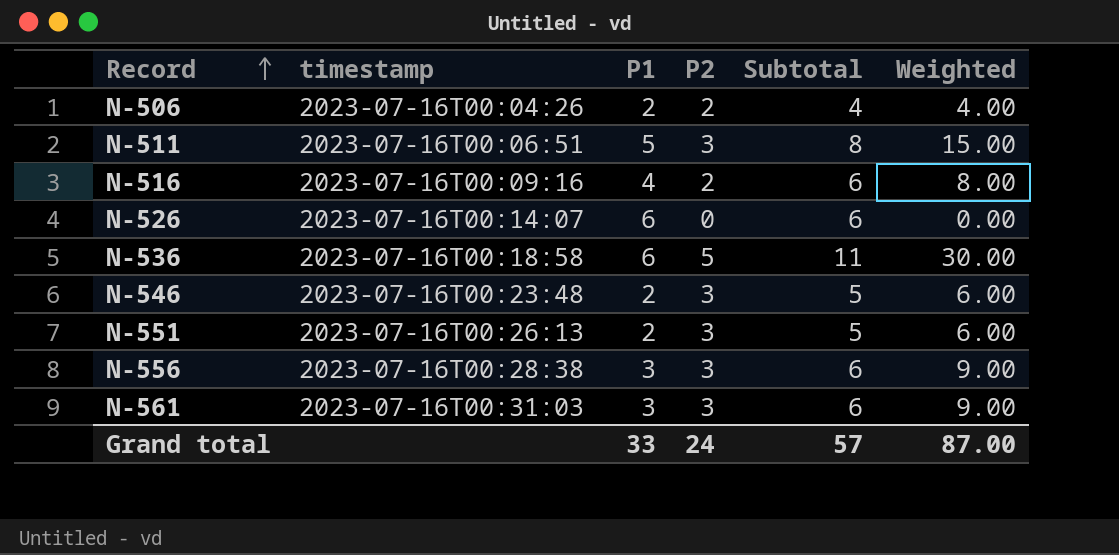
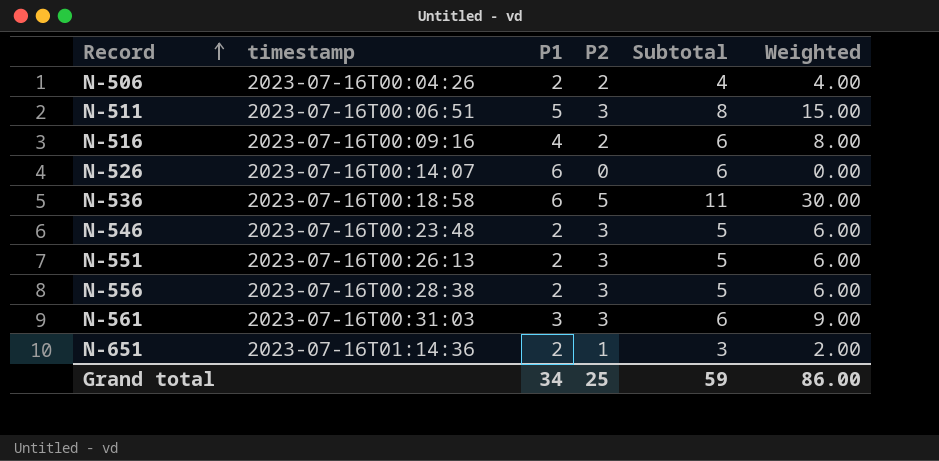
N-556 | P1: 3 -> 2
N-556 | Subtotal: 6 -> 5
N-556 | Weighted: 9.00 -> 6.00
row N-651: none -> 2023-07-16T01:14:36 | 2 | 1 | 3 | 2.00
Grand total | P1: 33 -> 34
Grand total | P2: 24 -> 25
Grand total | Subtotal: 57 -> 59
Grand total | Weighted: 87.00 -> 86.00

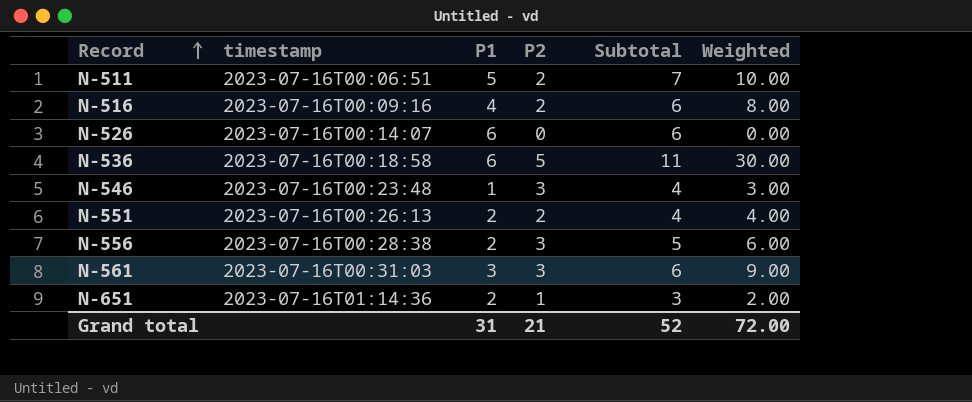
row N-506: 2023-07-16T00:04:26 | 2 | 2 | 4 | 4.00 -> none
N-511 | P2: 3 -> 2
N-511 | Subtotal: 8 -> 7
N-511 | Weighted: 15.00 -> 10.00
N-546 | P1: 2 -> 1
N-546 | Subtotal: 5 -> 4
N-546 | Weighted: 6.00 -> 3.00
N-551 | P2: 3 -> 2
N-551 | Subtotal: 5 -> 4
N-551 | Weighted: 6.00 -> 4.00
Grand total | P1: 34 -> 31
Grand total | P2: 25 -> 21
Grand total | Subtotal: 59 -> 52
Grand total | Weighted: 86.00 -> 72.00

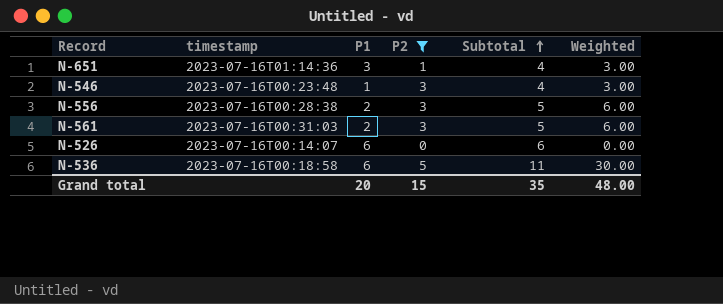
filter: none -> P2 != 2
row order: Record ascending -> Subtotal ascending
N-651 | P1: 2 -> 3
N-651 | Subtotal: 3 -> 4
N-651 | Weighted: 2.00 -> 3.00
N-561 | P1: 3 -> 2
N-561 | Subtotal: 6 -> 5
N-561 | Weighted: 9.00 -> 6.00
Grand total | P1: 31 -> 20
Grand total | P2: 21 -> 15
Grand total | Subtotal: 52 -> 35
Grand total | Weighted: 72.00 -> 48.00

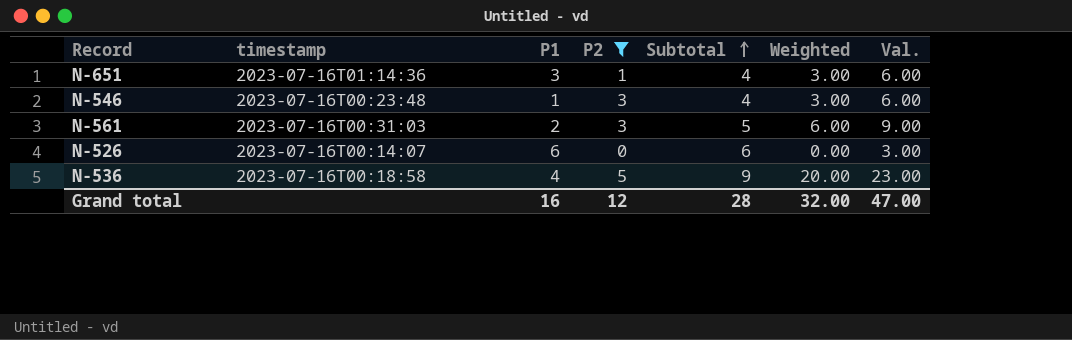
column Val. | formula: none -> [Weighted] + 3
row N-556: 2023-07-16T00:28:38 | 2 | 3 | 5 | 6.00 -> none
N-536 | P1: 6 -> 4
N-536 | Subtotal: 11 -> 9
N-536 | Weighted: 30.00 -> 20.00
Grand total | P1: 20 -> 16
Grand total | P2: 15 -> 12
Grand total | Subtotal: 35 -> 28
Grand total | Weighted: 48.00 -> 32.00

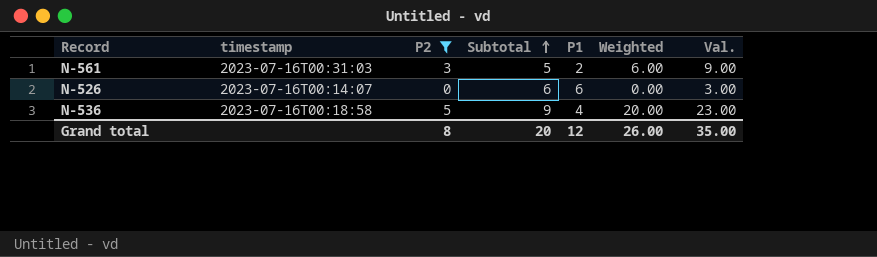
column P1 | position: 3 -> 5
row N-651: 2023-07-16T01:14:36 | 3 | 1 | 4 | 3.00 | 6.00 -> none
row N-546: 2023-07-16T00:23:48 | 1 | 3 | 4 | 3.00 | 6.00 -> none
Grand total | P2: 12 -> 8
Grand total | Subtotal: 28 -> 20
Grand total | P1: 16 -> 12
Grand total | Weighted: 32.00 -> 26.00
Grand total | Val.: 47.00 -> 35.00

